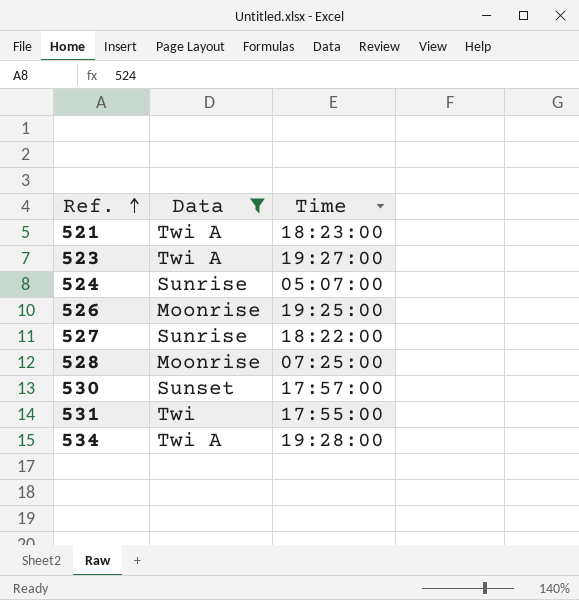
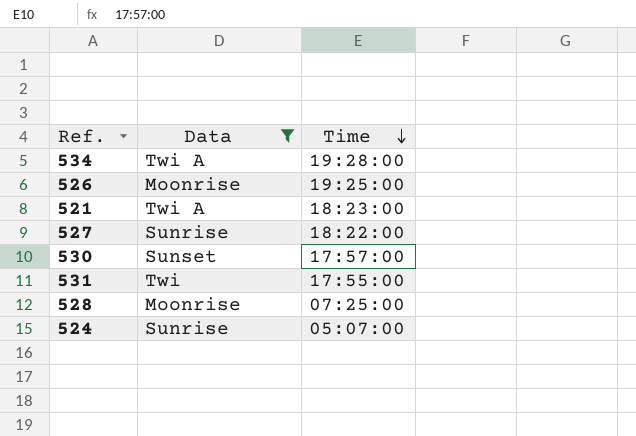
row order: Ref. ascending -> Time descending
row 523: Twi A | 19:27:00 -> none

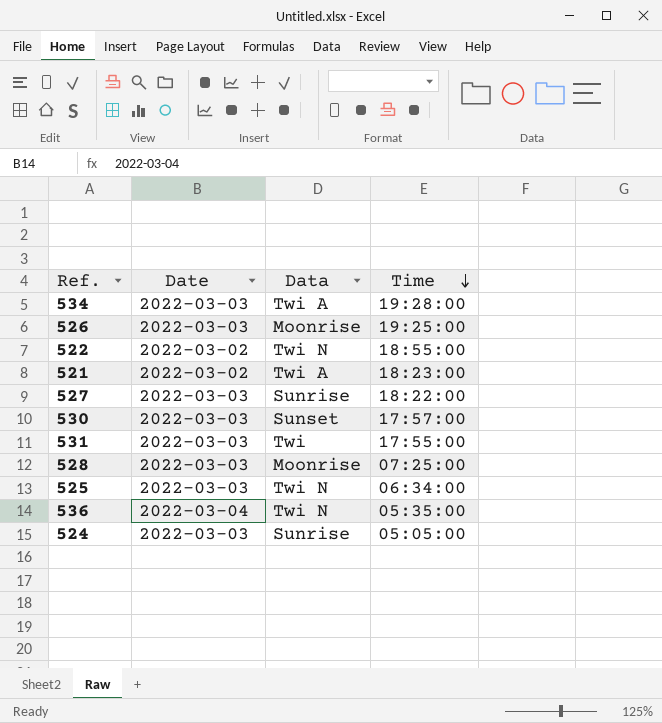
filter: Data != Twi N -> none
column Date | position: none -> 2
524 | Time: 05:07:00 -> 05:05:00

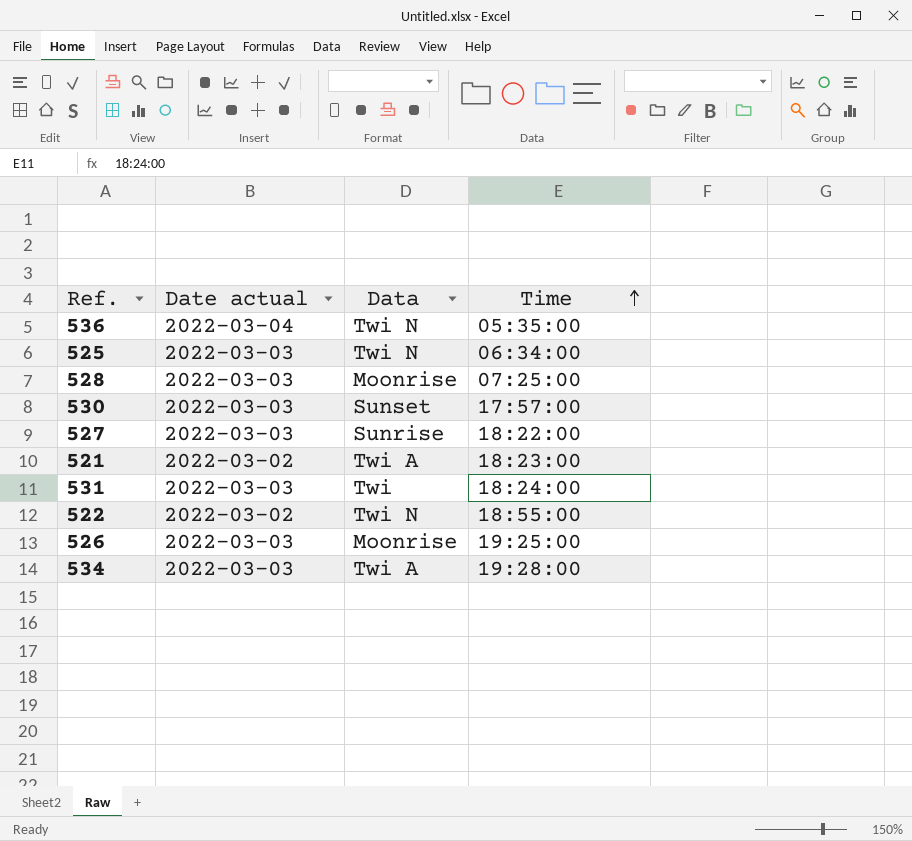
row order: Time descending -> Time ascending
column name: Date -> Date actual
row 524: 2022-03-03 | Sunrise | 05:05:00 -> none
531 | Time: 17:55:00 -> 18:24:00

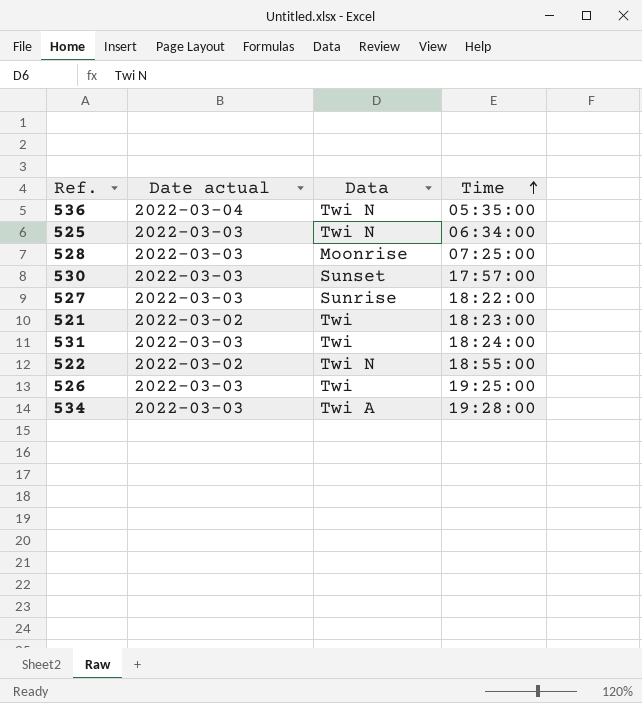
521 | Data: Twi A -> Twi
526 | Data: Moonrise -> Twi

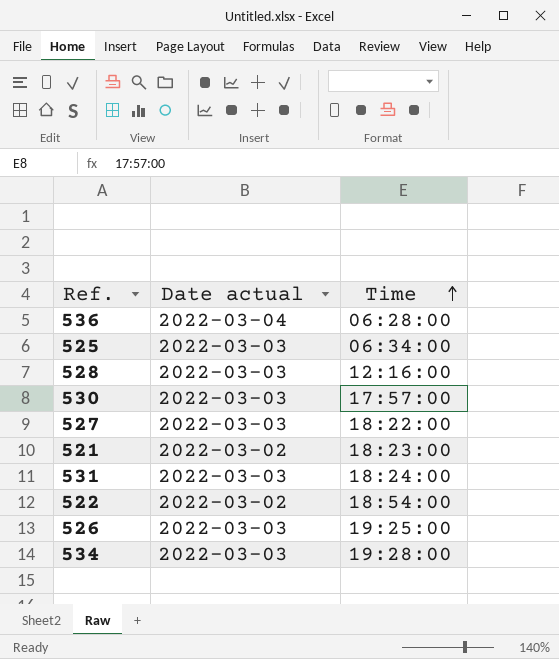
column Data | position: 3 -> none
536 | Time: 05:35:00 -> 06:28:00
528 | Time: 07:25:00 -> 12:16:00
522 | Time: 18:55:00 -> 18:54:00

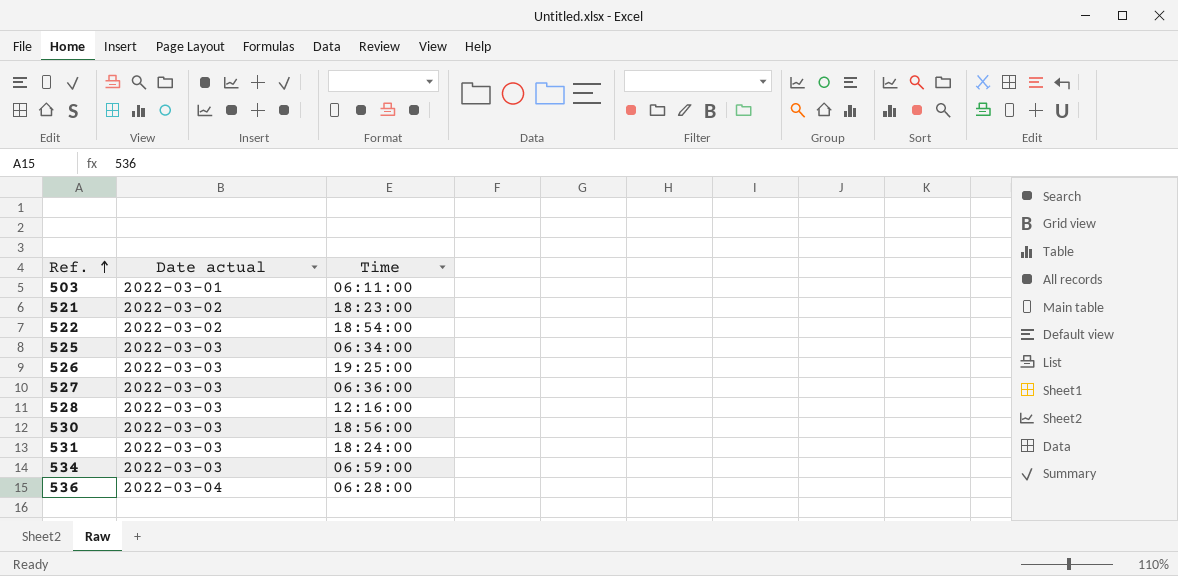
row order: Time ascending -> Ref. ascending
row 503: none -> 2022-03-01 | 06:11:00
527 | Time: 18:22:00 -> 06:36:00
530 | Time: 17:57:00 -> 18:56:00
534 | Time: 19:28:00 -> 06:59:00

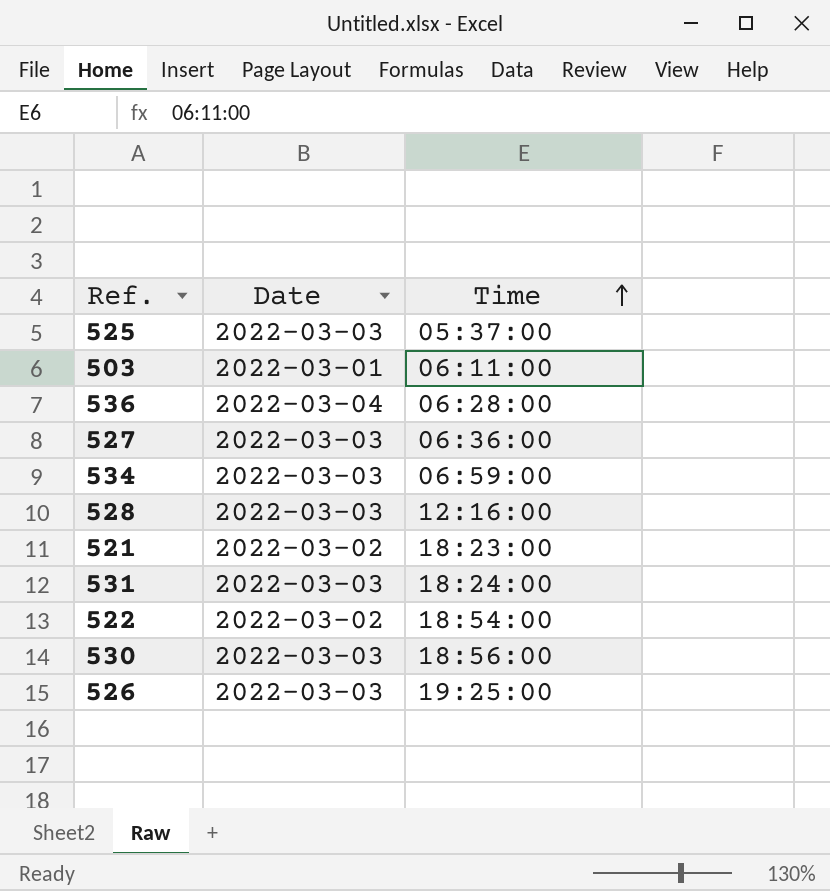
row order: Ref. ascending -> Time ascending
column name: Date actual -> Date
525 | Time: 06:34:00 -> 05:37:00

